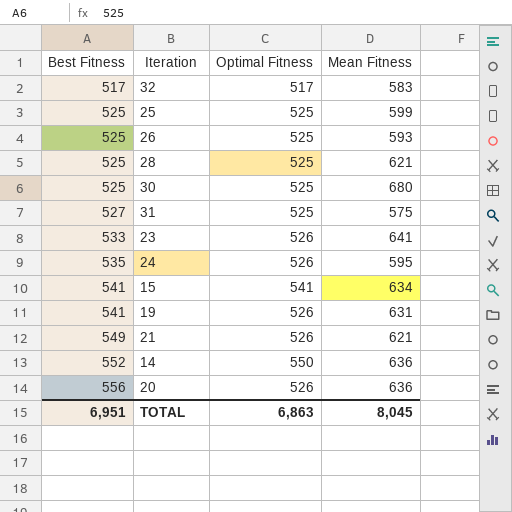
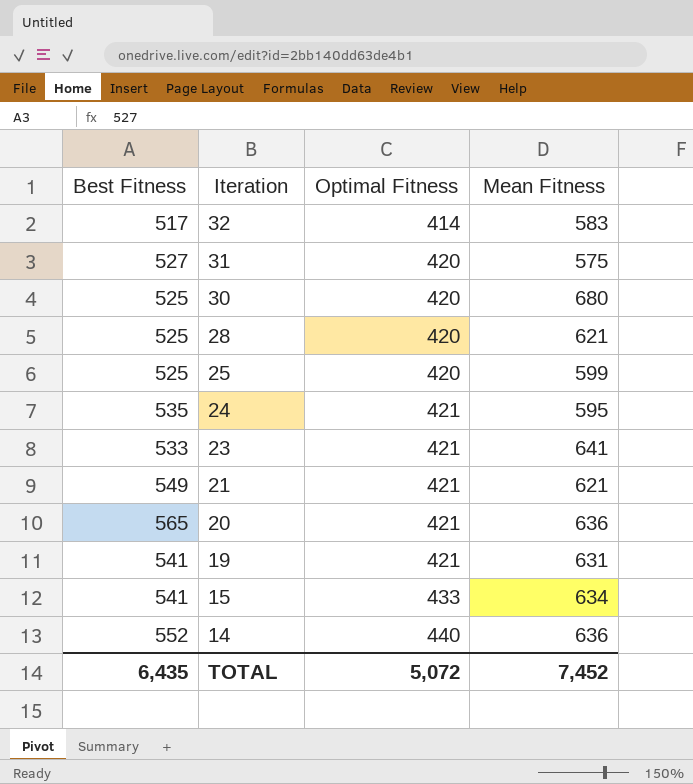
row order: Best Fitness ascending -> Iteration descending
row 26: 525 | 525 | 593 -> none
32 | Optimal Fitness: 517 -> 414
31 | Optimal Fitness: 525 -> 420
30 | Optimal Fitness: 525 -> 420
28 | Optimal Fitness: 525 -> 420
25 | Optimal Fitness: 525 -> 420
24 | Optimal Fitness: 526 -> 421
23 | Optimal Fitness: 526 -> 421
21 | Optimal Fitness: 526 -> 421
20 | Best Fitness: 556 -> 565
20 | Optimal Fitness: 526 -> 421
19 | Optimal Fitness: 526 -> 421
15 | Optimal Fitness: 541 -> 433
14 | Optimal Fitness: 550 -> 440
TOTAL | Best Fitness: 6,951 -> 6,435
TOTAL | Optimal Fitness: 6,863 -> 5,072
TOTAL | Mean Fitness: 8,045 -> 7,452

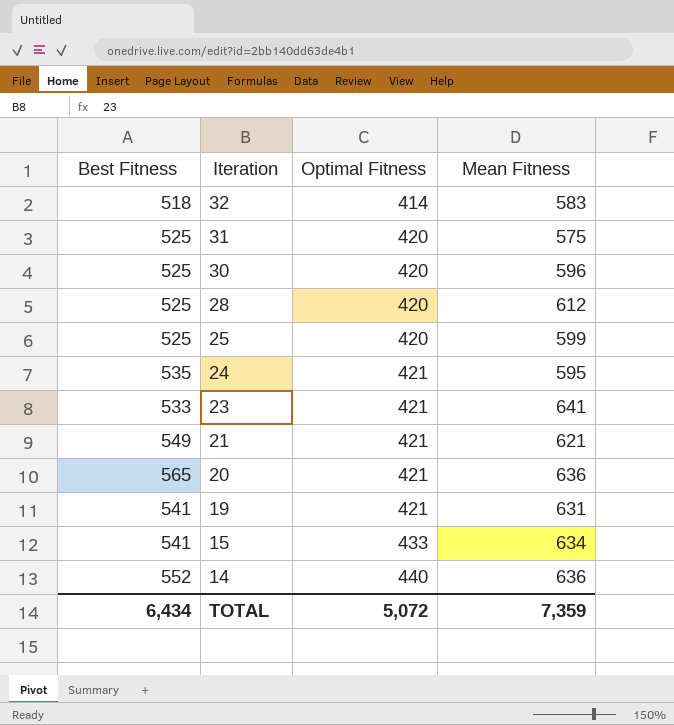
32 | Best Fitness: 517 -> 518
31 | Best Fitness: 527 -> 525
30 | Mean Fitness: 680 -> 596
28 | Mean Fitness: 621 -> 612
TOTAL | Best Fitness: 6,435 -> 6,434
TOTAL | Mean Fitness: 7,452 -> 7,359

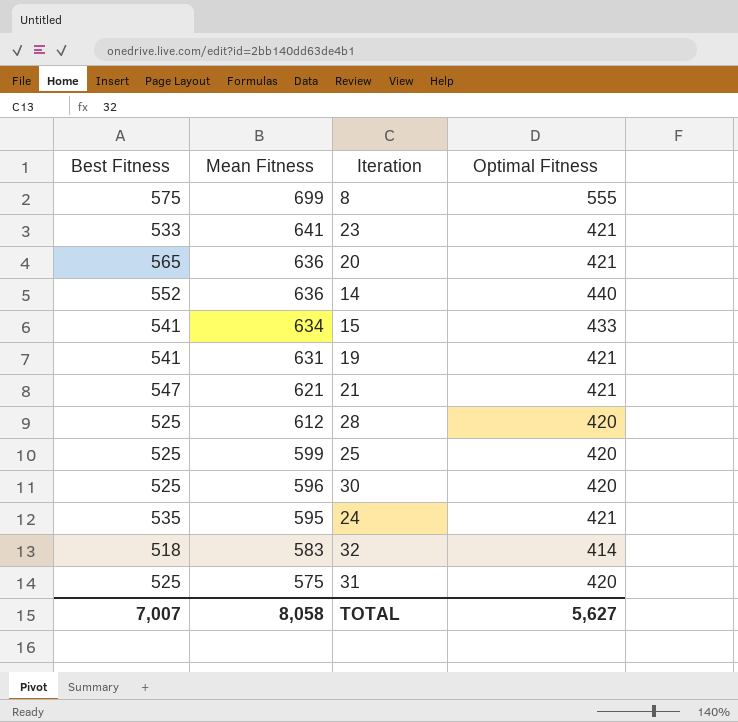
row order: Iteration descending -> Mean Fitness descending
column Mean Fitness | position: 4 -> 2
row 8: none -> 575 | 699 | 555
21 | Best Fitness: 549 -> 547
TOTAL | Best Fitness: 6,434 -> 7,007
TOTAL | Mean Fitness: 7,359 -> 8,058
TOTAL | Optimal Fitness: 5,072 -> 5,627

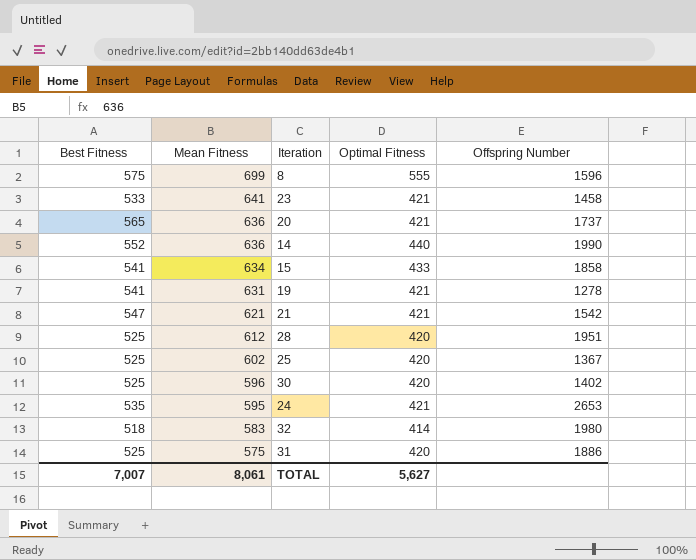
column Offspring Number | position: none -> 5
25 | Mean Fitness: 599 -> 602
TOTAL | Mean Fitness: 8,058 -> 8,061

